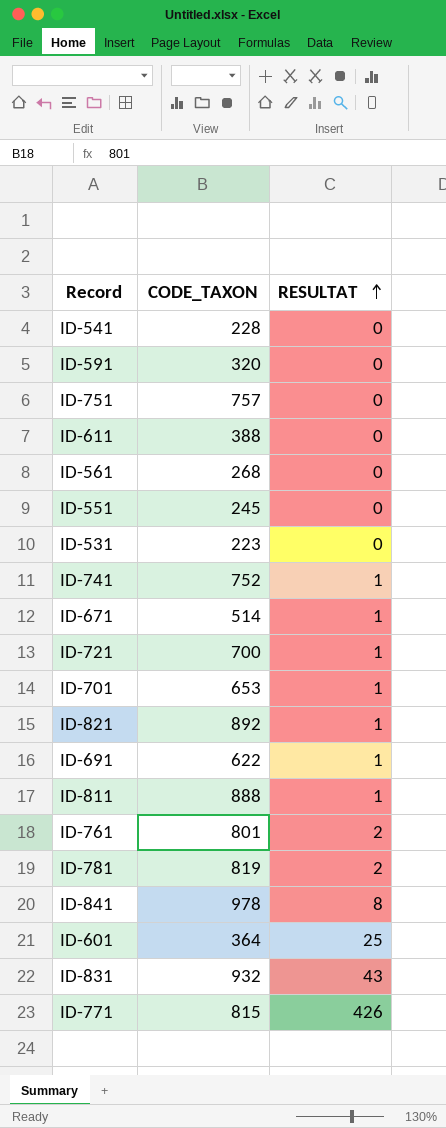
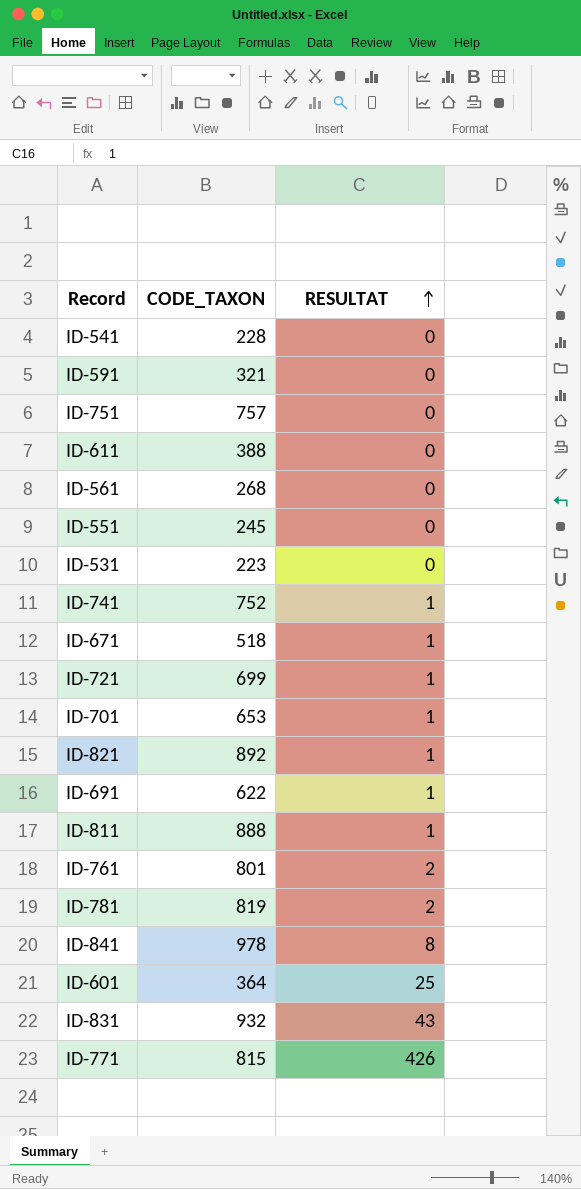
ID-591 | CODE_TAXON: 320 -> 321
ID-671 | CODE_TAXON: 514 -> 518
ID-721 | CODE_TAXON: 700 -> 699

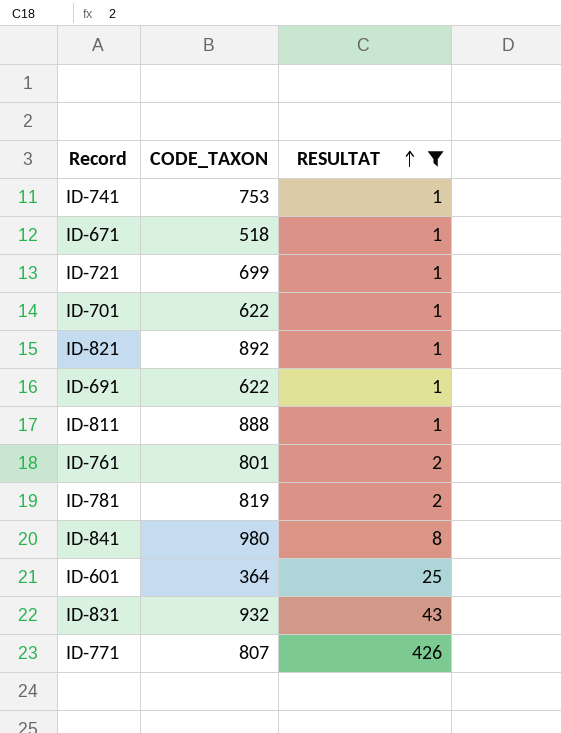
filter: none -> RESULTAT != 0
ID-741 | CODE_TAXON: 752 -> 753
ID-701 | CODE_TAXON: 653 -> 622
ID-841 | CODE_TAXON: 978 -> 980
ID-771 | CODE_TAXON: 815 -> 807

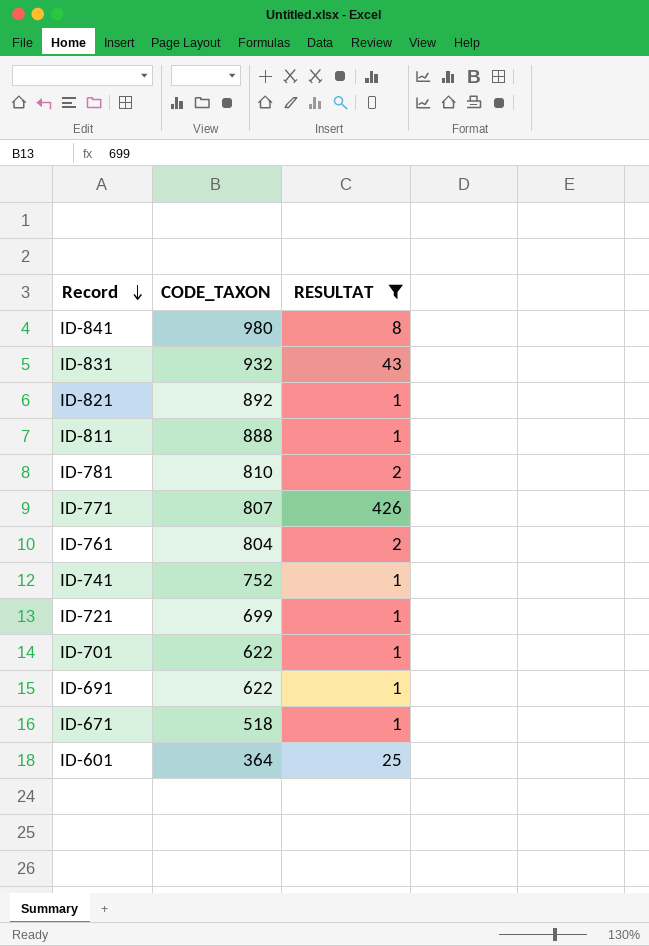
row order: RESULTAT ascending -> Record descending
ID-781 | CODE_TAXON: 819 -> 810
ID-761 | CODE_TAXON: 801 -> 804
ID-741 | CODE_TAXON: 753 -> 752

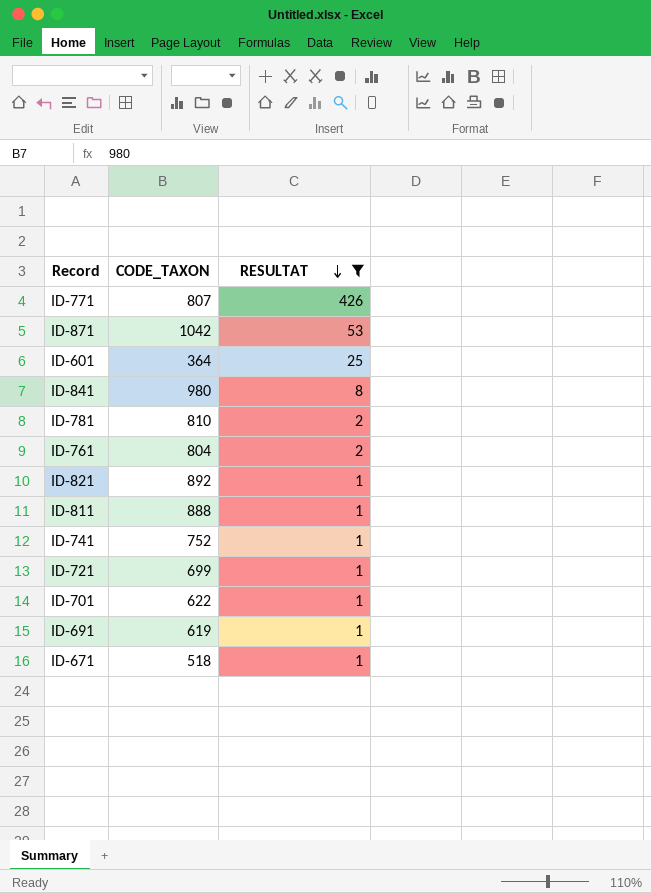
row order: Record descending -> RESULTAT descending
row ID-831: 932 | 43 -> none
row ID-871: none -> 1042 | 53
ID-691 | CODE_TAXON: 622 -> 619

